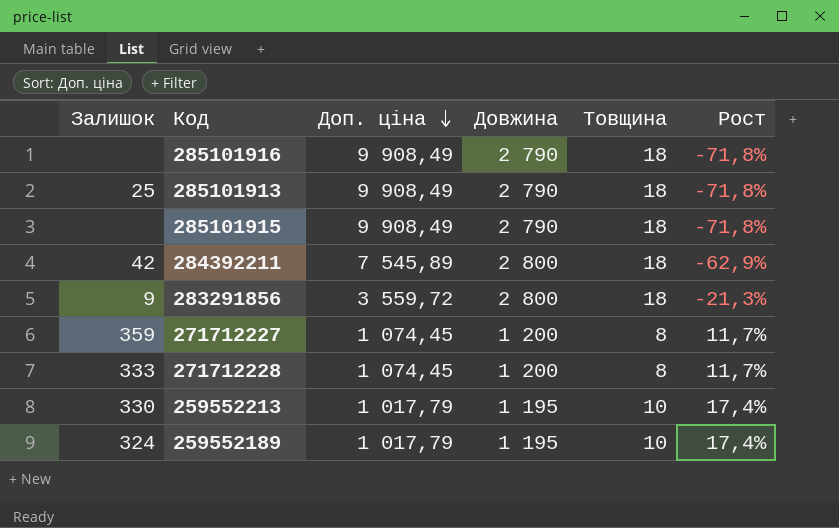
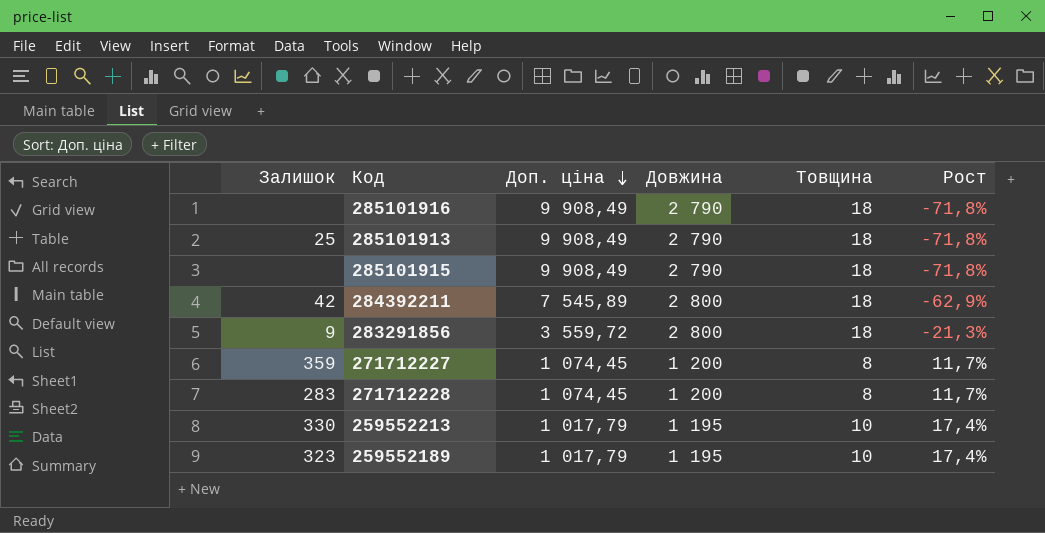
271712228 | Залишок: 333 -> 283
259552189 | Залишок: 324 -> 323

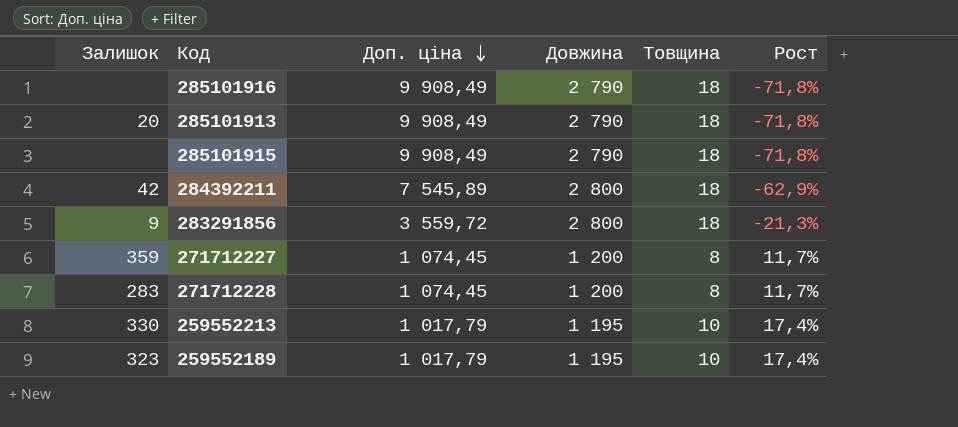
285101913 | Залишок: 25 -> 20

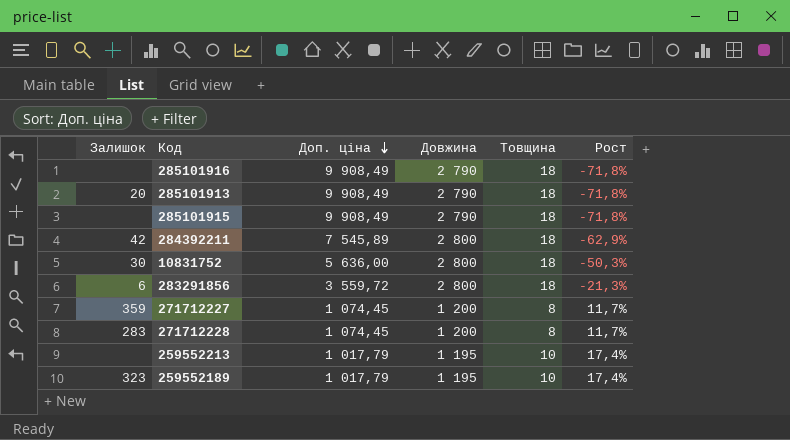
row 10831752: none -> 30 | 5 636,00 | 2 800 | 18 | -50,3%
283291856 | Залишок: 9 -> 6
259552213 | Залишок: 330 -> none

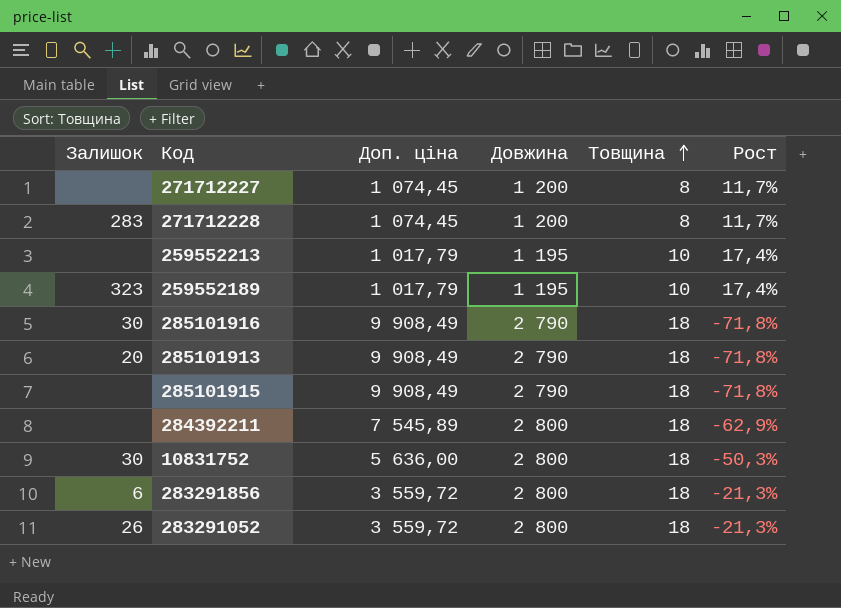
row order: Доп. ціна descending -> Товщина ascending
271712227 | Залишок: 359 -> none
285101916 | Залишок: none -> 30
284392211 | Залишок: 42 -> none
row 283291052: none -> 26 | 3 559,72 | 2 800 | 18 | -21,3%

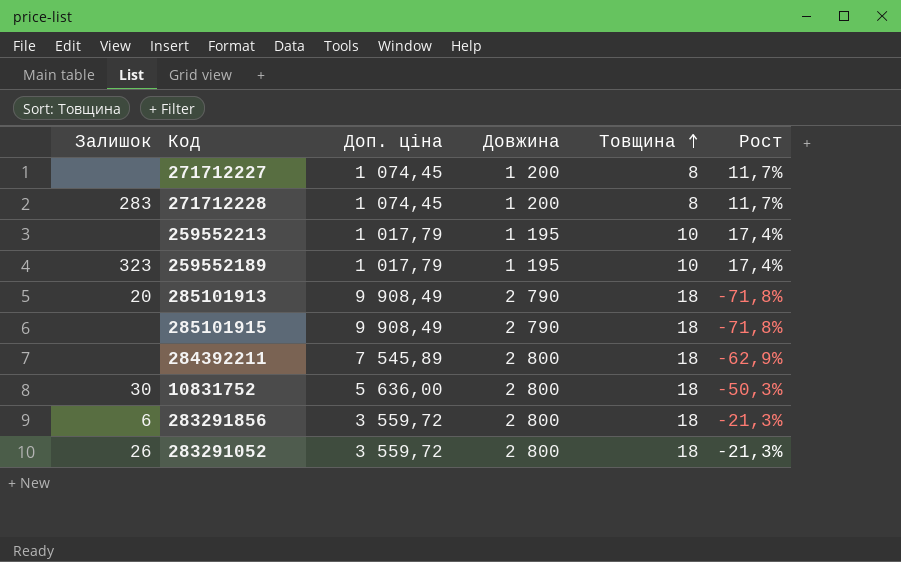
row 285101916: 30 | 9 908,49 | 2 790 | 18 | -71,8% -> none

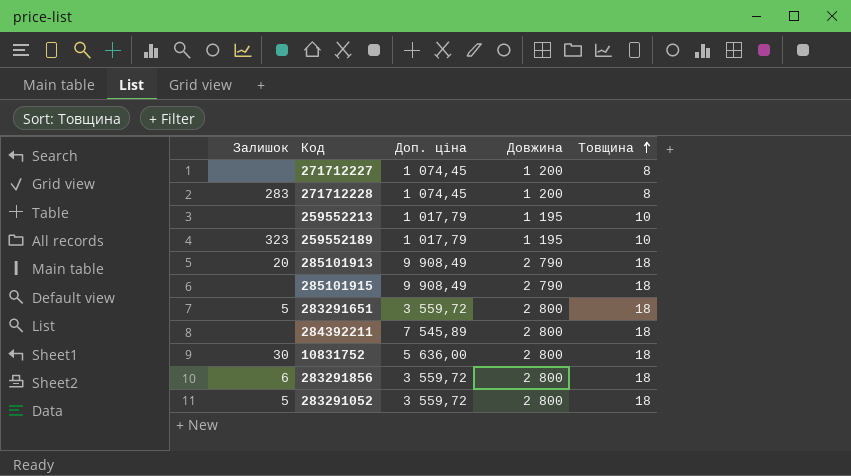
column Рост | formula: ([Довжина] - [Доп. ціна]) / [Доп. ціна] -> none
row 283291651: none -> 5 | 3 559,72 | 2 800 | 18
283291052 | Залишок: 26 -> 5

